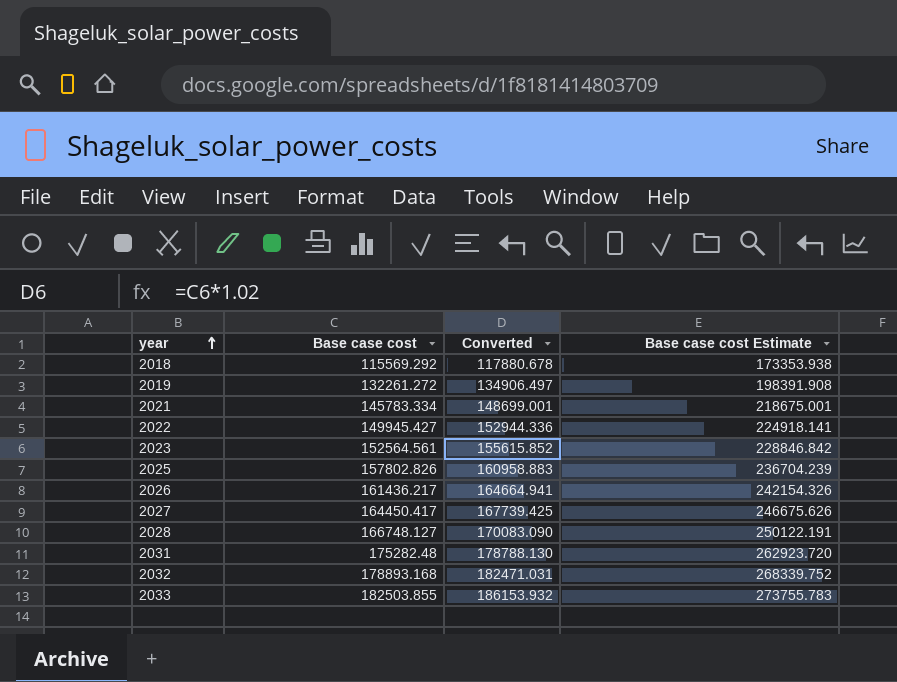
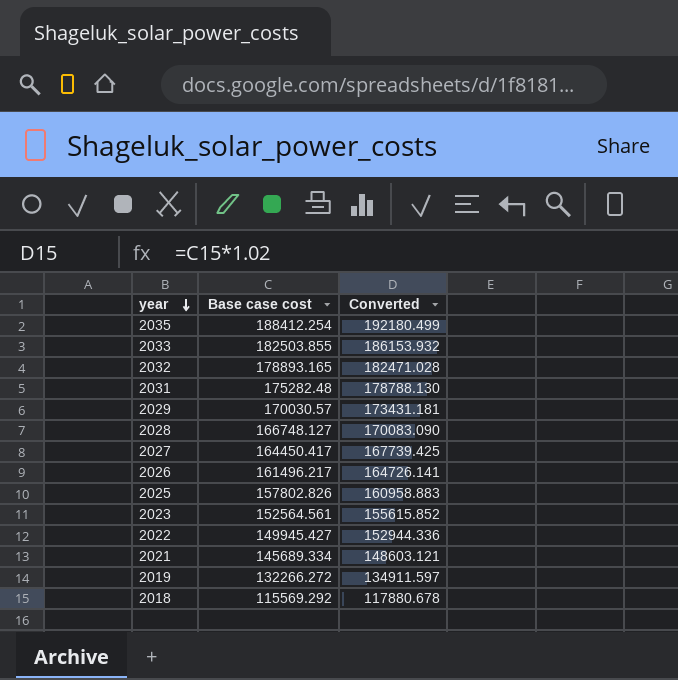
row order: year ascending -> year descending
column Base case cost Estimate | formula: [Base case cost] * 1.5 -> none
row 2035: none -> 188412.254 | 192180.499
2032 | Base case cost: 178893.168 -> 178893.165
2032 | Converted: 182471.031 -> 182471.028
row 2029: none -> 170030.57 | 173431.181
2026 | Base case cost: 161436.217 -> 161496.217
2026 | Converted: 164664.941 -> 164726.141
2021 | Base case cost: 145783.334 -> 145689.334
2021 | Converted: 148699.001 -> 148603.121
2019 | Base case cost: 132261.272 -> 132266.272
2019 | Converted: 134906.497 -> 134911.597

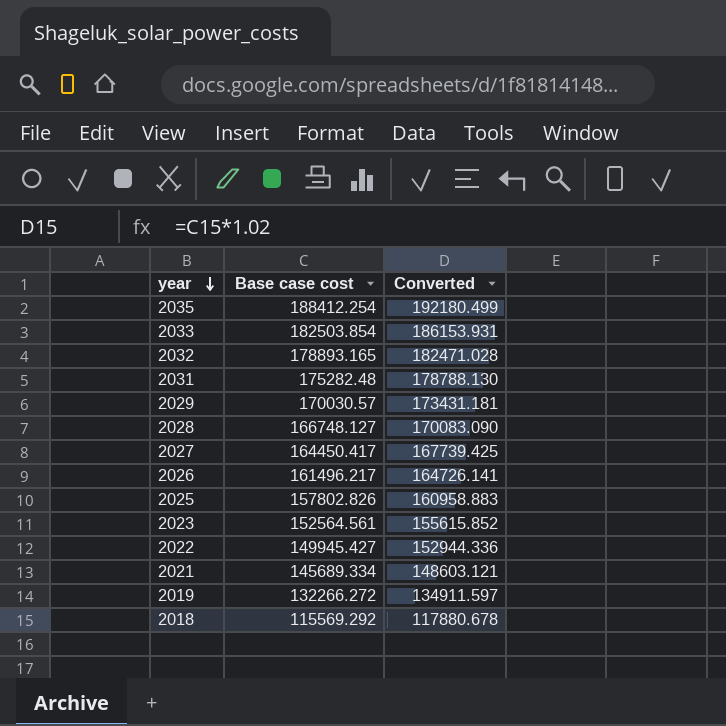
2033 | Base case cost: 182503.855 -> 182503.854
2033 | Converted: 186153.932 -> 186153.931

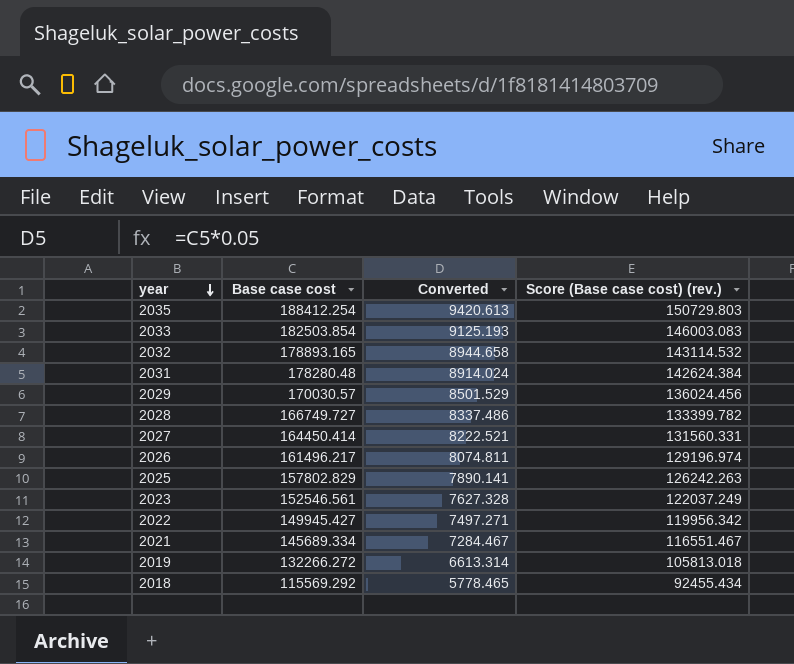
column Converted | formula: [Base case cost] * 1.02 -> [Base case cost] * 0.05
column Score (Base case cost) (rev.) | formula: none -> [Base case cost] * 0.8
2031 | Base case cost: 175282.48 -> 178280.48
2028 | Base case cost: 166748.127 -> 166749.727
2027 | Base case cost: 164450.417 -> 164450.414
2025 | Base case cost: 157802.826 -> 157802.829
2023 | Base case cost: 152564.561 -> 152546.561

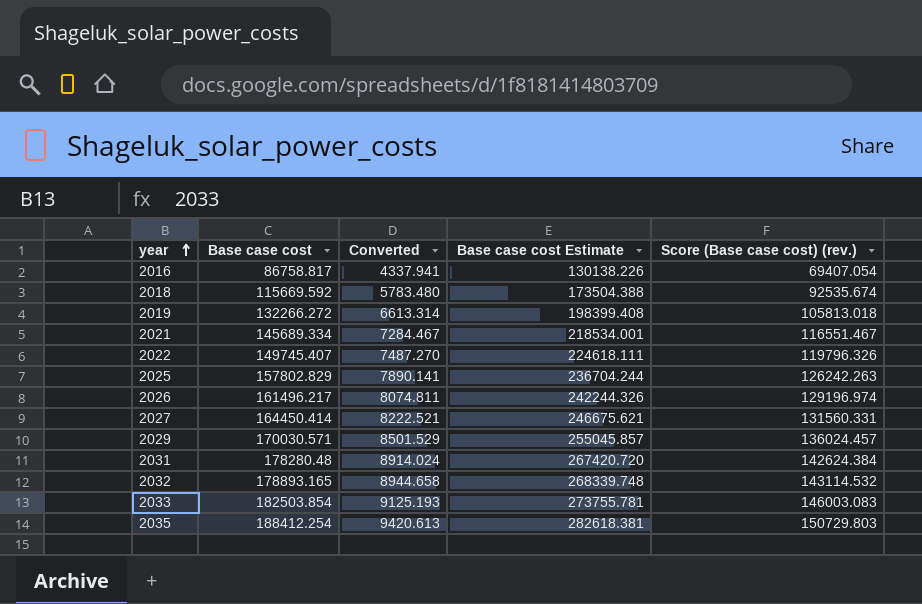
row order: year descending -> year ascending
column Base case cost Estimate | formula: none -> [Base case cost] * 1.5
row 2028: 166749.727 | 8337.486 | 133399.782 -> none
row 2023: 152546.561 | 7627.328 | 122037.249 -> none
row 2016: none -> 86758.817 | 4337.941 | 130138.226 | 69407.054
2018 | Base case cost: 115569.292 -> 115669.592
2018 | Converted: 5778.465 -> 5783.480
2018 | Score (Base case cost) (rev.): 92455.434 -> 92535.674
2022 | Base case cost: 149945.427 -> 149745.407
2022 | Converted: 7497.271 -> 7487.270
2022 | Score (Base case cost) (rev.): 119956.342 -> 119796.326
2029 | Base case cost: 170030.57 -> 170030.571
2029 | Score (Base case cost) (rev.): 136024.456 -> 136024.457

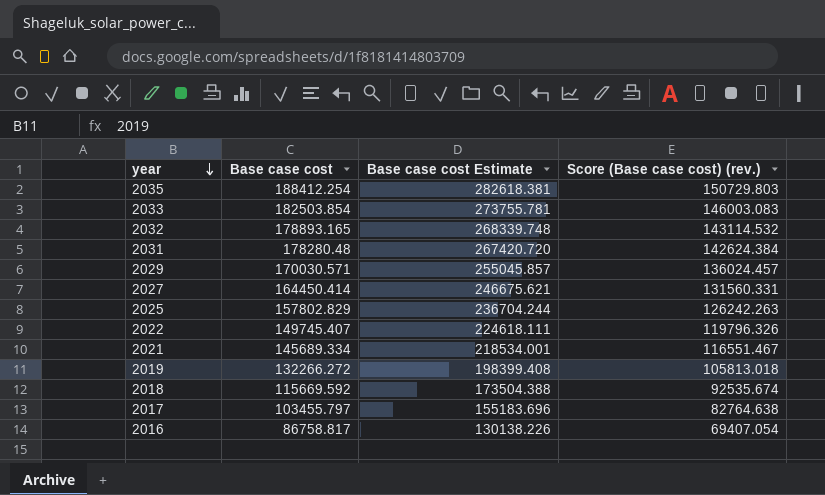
row order: year ascending -> year descending
column Converted | formula: [Base case cost] * 0.05 -> none
row 2026: 161496.217 | 8074.811 | 242244.326 | 129196.974 -> none
row 2017: none -> 103455.797 | 155183.696 | 82764.638

